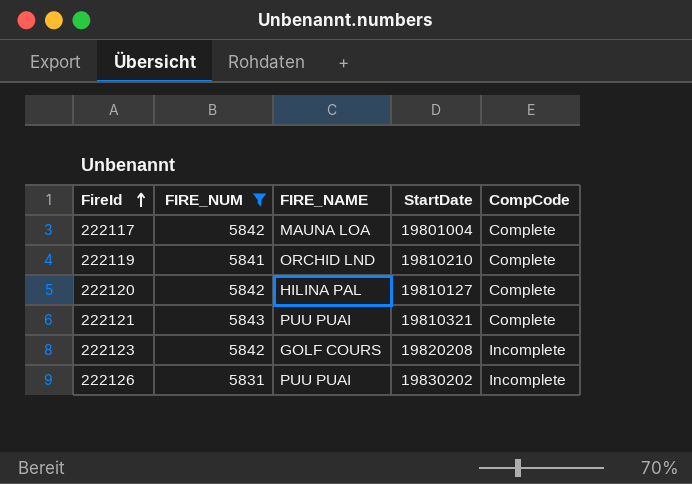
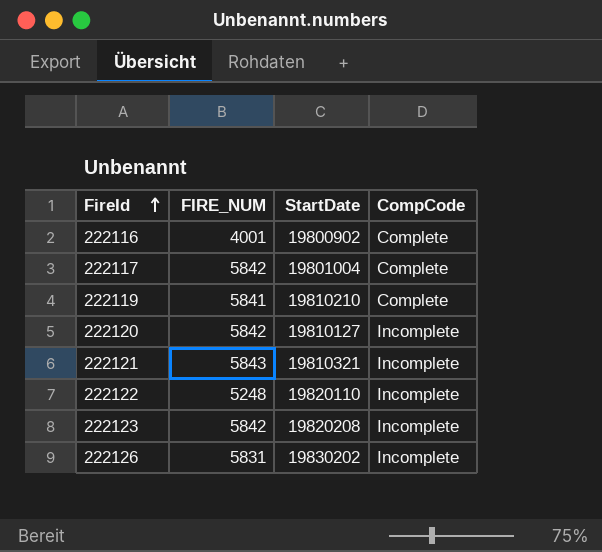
filter: FIRE_NUM >= 5831 -> none
column FIRE_NAME | position: 3 -> none
222120 | CompCode: Complete -> Incomplete
222121 | CompCode: Complete -> Incomplete

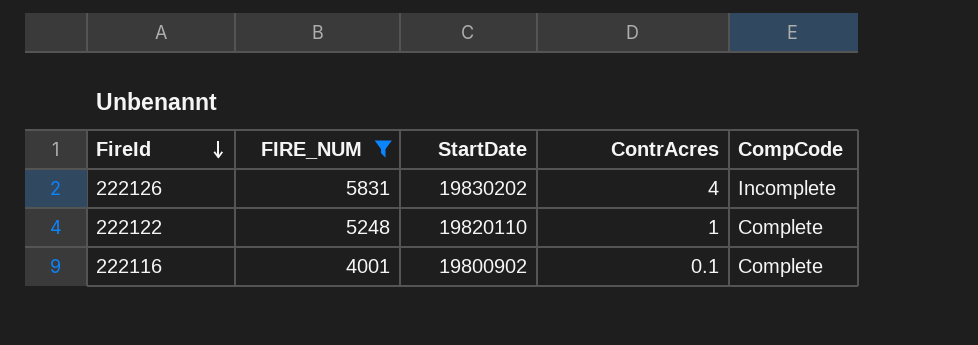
filter: none -> FIRE_NUM <= 5831
row order: FireId ascending -> FireId descending
column ContrAcres | position: none -> 4
222122 | CompCode: Incomplete -> Complete

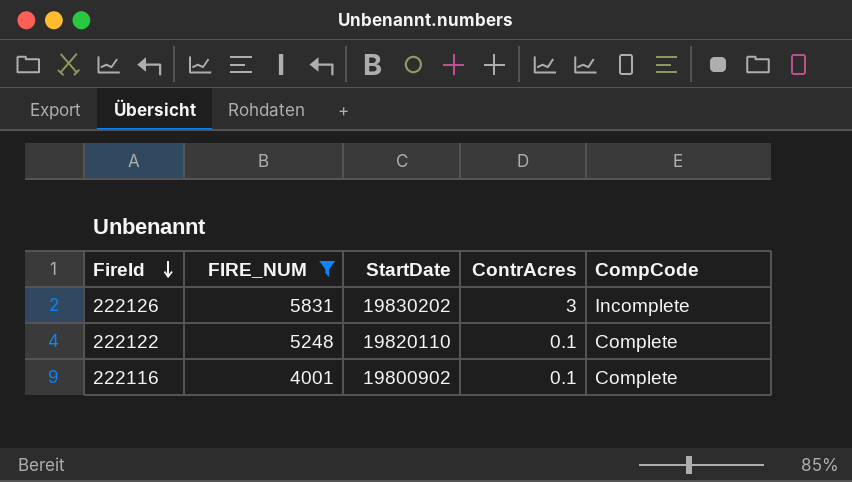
222126 | ContrAcres: 4 -> 3
222122 | ContrAcres: 1 -> 0.1

